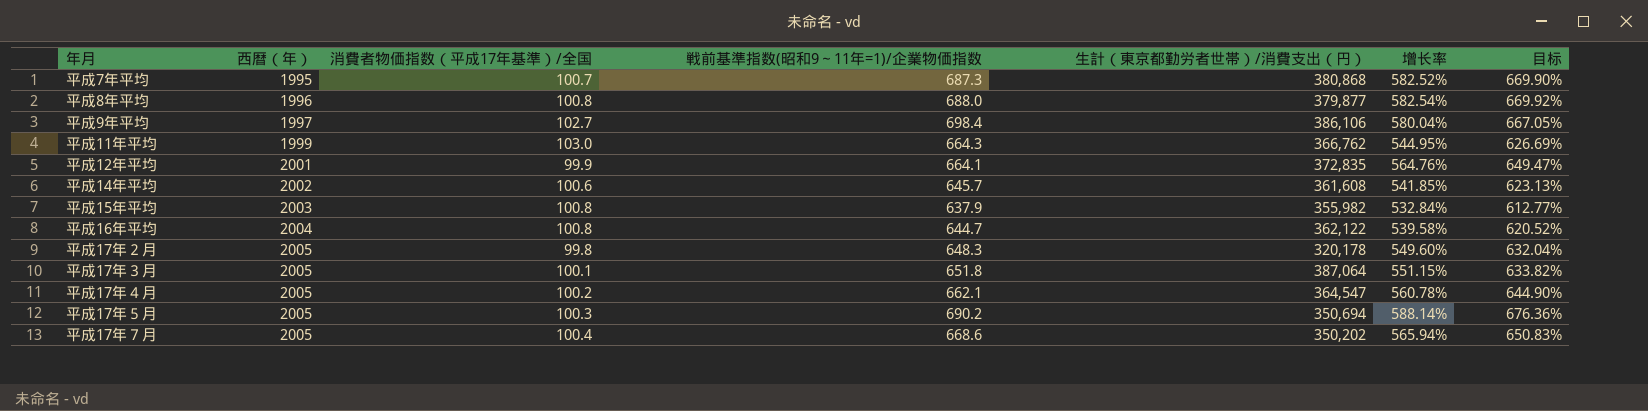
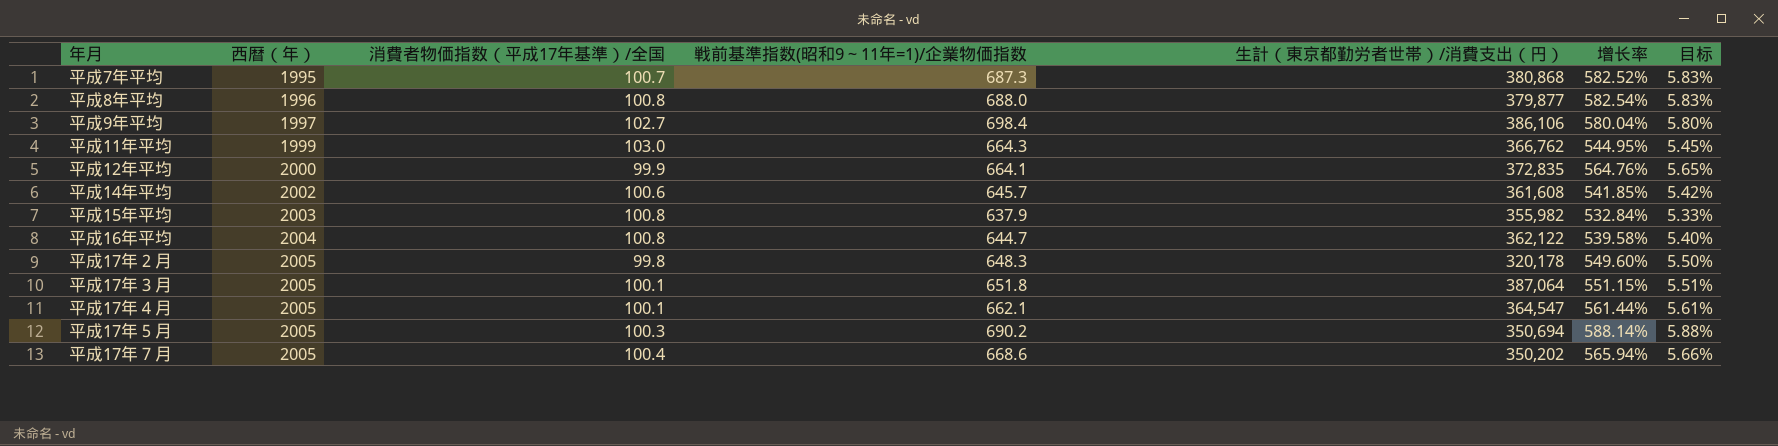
column 目标 | formula: [增长率] * 1.15 -> [增长率] * 0.01
平成12年平均 | 西暦（年）: 2001 -> 2000
平成17年４月 | 消費者物価指数（平成17年基準）/全国: 100.2 -> 100.1
平成17年４月 | 增长率: 560.78% -> 561.44%

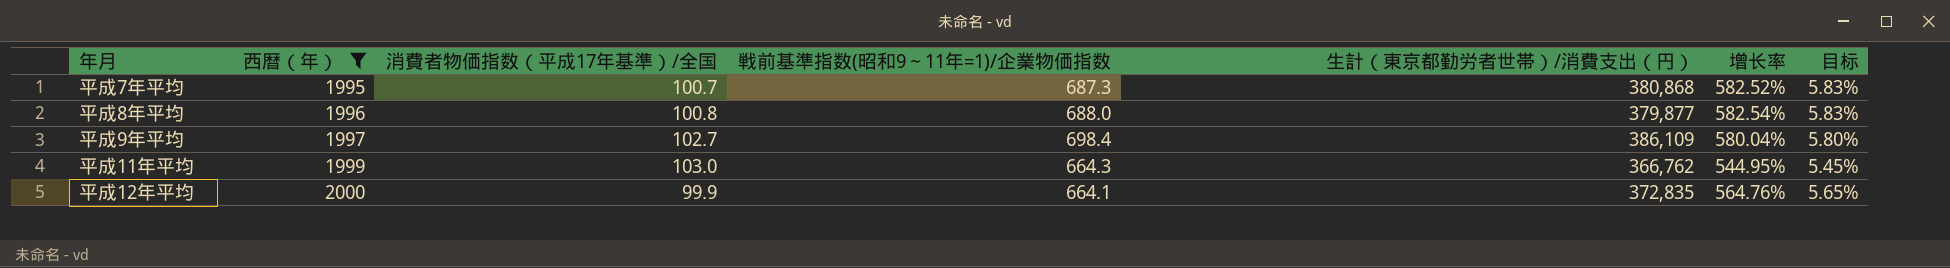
filter: none -> 西暦（年） <= 2000
平成9年平均 | 生計（東京都勤労者世帯）/消費支出（円）: 386,106 -> 386,109

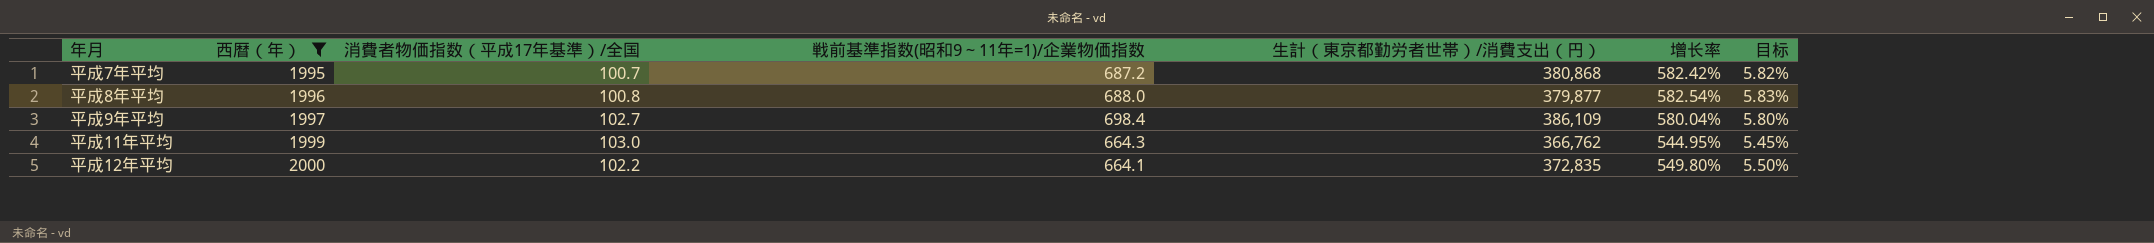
平成7年平均 | 戦前基準指数(昭和9～11年=1)/企業物価指数: 687.3 -> 687.2
平成7年平均 | 增长率: 582.52% -> 582.42%
平成7年平均 | 目标: 5.83% -> 5.82%
平成12年平均 | 消費者物価指数（平成17年基準）/全国: 99.9 -> 102.2
平成12年平均 | 增长率: 564.76% -> 549.80%
平成12年平均 | 目标: 5.65% -> 5.50%

